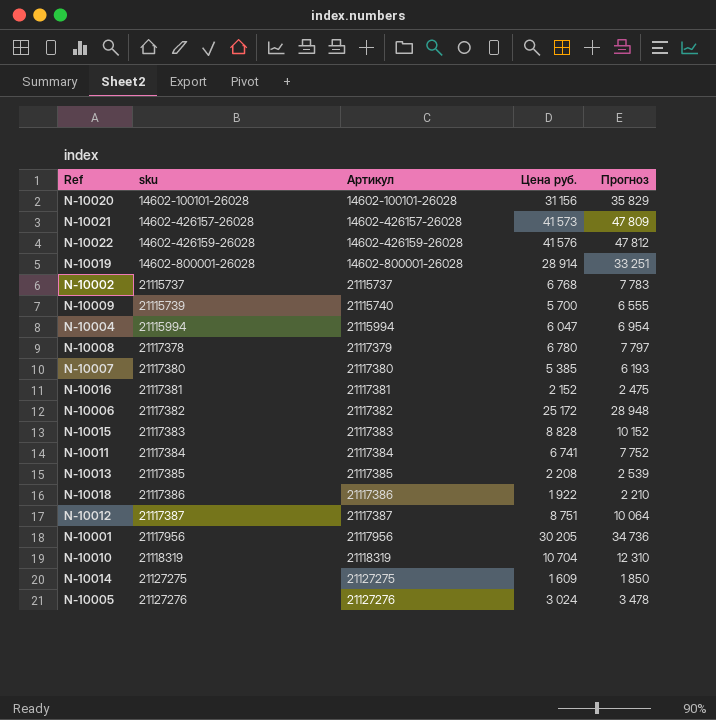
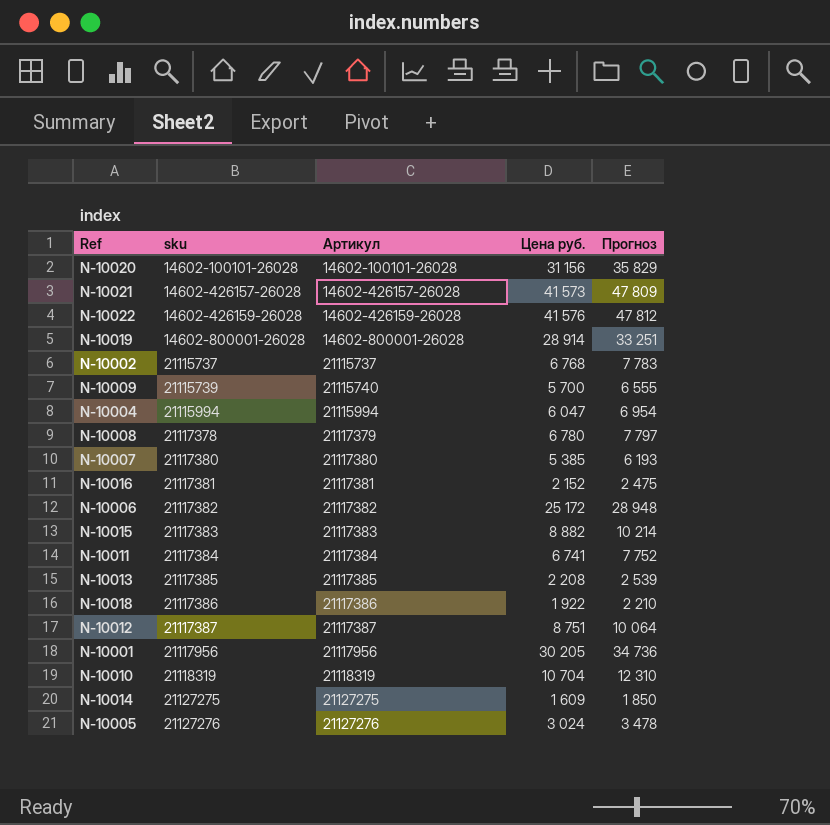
N-10015 | Цена руб.: 8 828 -> 8 882
N-10015 | Прогноз: 10 152 -> 10 214

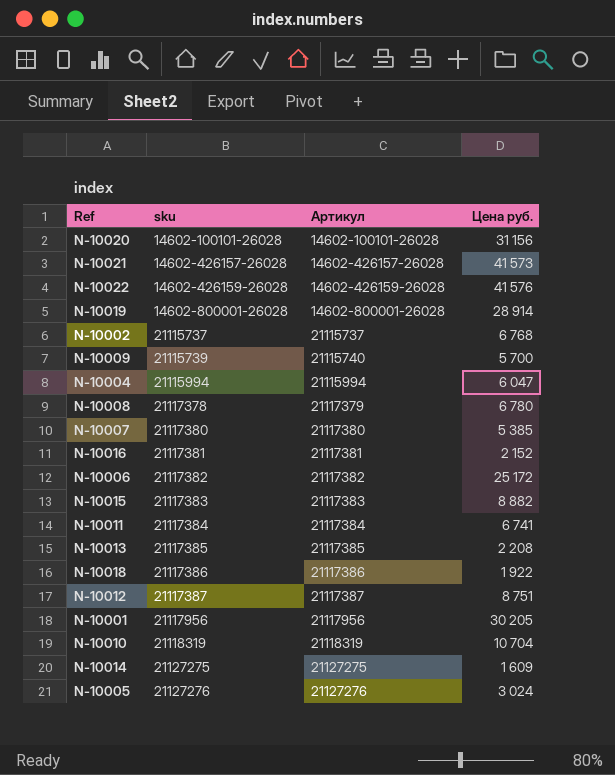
column Прогноз | formula: [Цена руб.] * 1,15 -> none

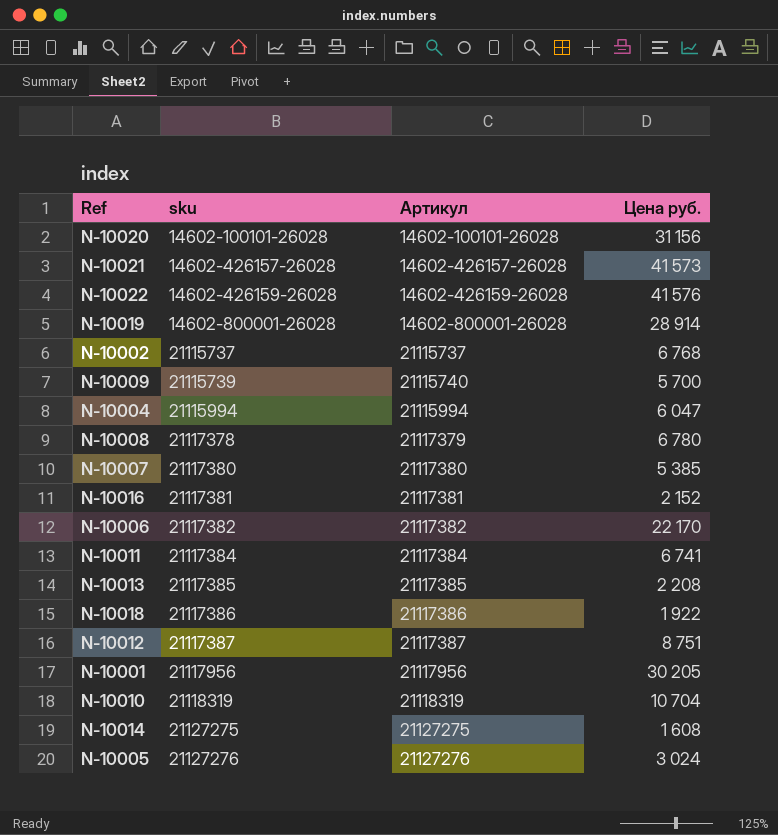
row N-10015: 21117383 | 21117383 | 8 882 -> none
N-10006 | Цена руб.: 25 172 -> 22 170
N-10014 | Цена руб.: 1 609 -> 1 608

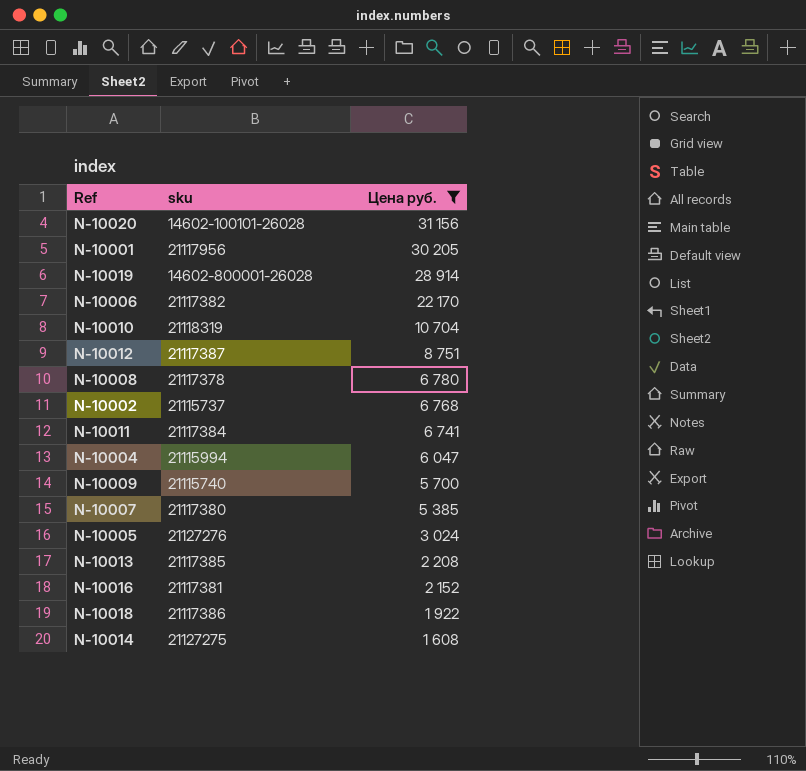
filter: none -> Цена руб. <= 31 156
row order: sku ascending -> Цена руб. descending
column Артикул | position: 3 -> none
N-10009 | sku: 21115739 -> 21115740

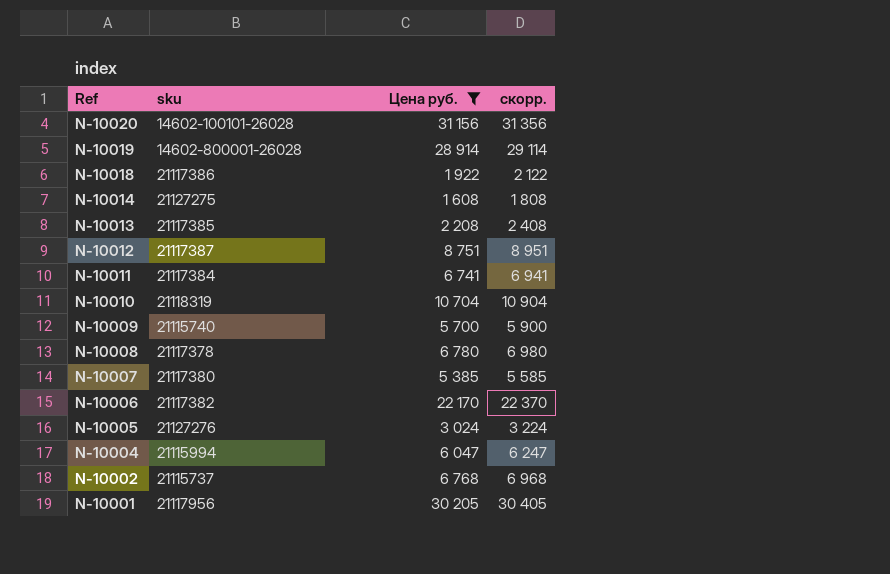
row order: Цена руб. descending -> Ref descending
column скорр. | formula: none -> [Цена руб.] + 200
row N-10016: 21117381 | 2 152 -> none

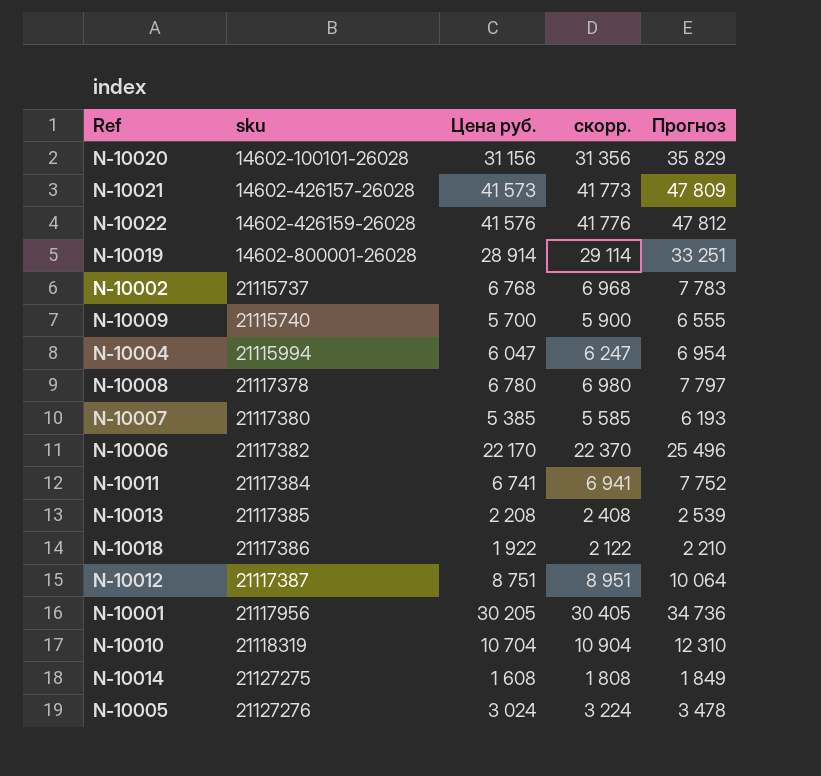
filter: Цена руб. <= 31 156 -> none
row order: Ref descending -> sku ascending
column Прогноз | formula: none -> [Цена руб.] * 1,15

